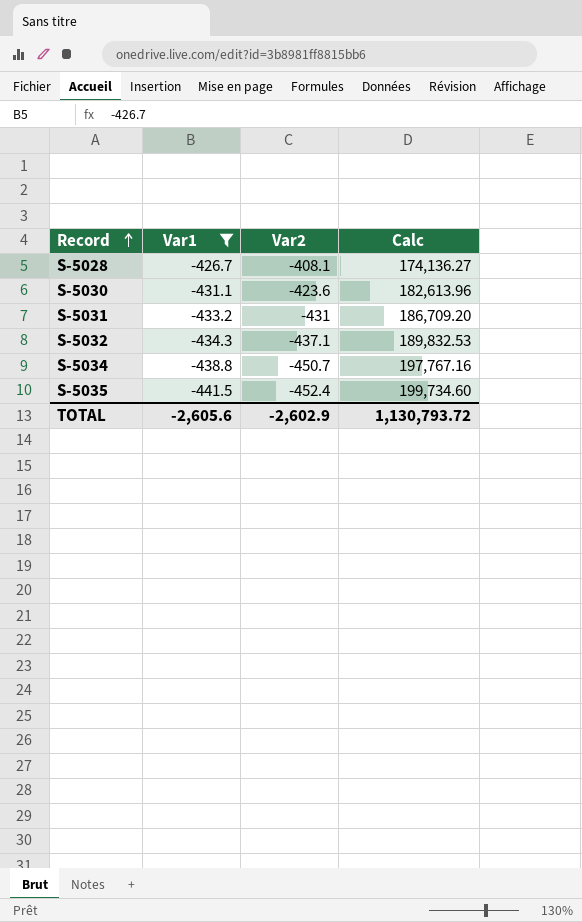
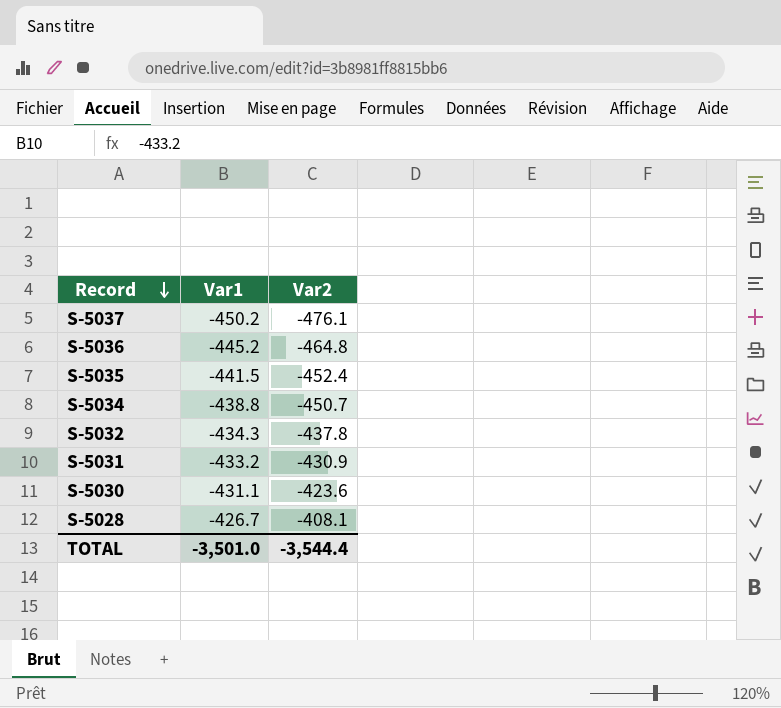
filter: Var1 >= -441.5 -> none
row order: Record ascending -> Record descending
column Calc | formula: [Var1] * [Var2] -> none
S-5032 | Var2: -437.1 -> -437.8
S-5031 | Var2: -431 -> -430.9
TOTAL | Var1: -2,605.6 -> -3,501.0
TOTAL | Var2: -2,602.9 -> -3,544.4

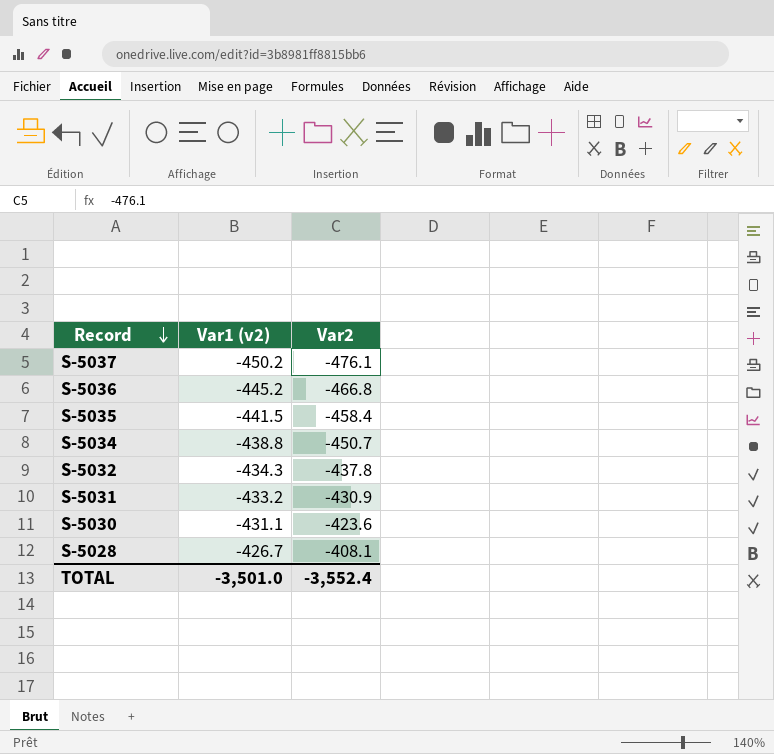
column name: Var1 -> Var1 (v2)
S-5036 | Var2: -464.8 -> -466.8
S-5035 | Var2: -452.4 -> -458.4
TOTAL | Var2: -3,544.4 -> -3,552.4

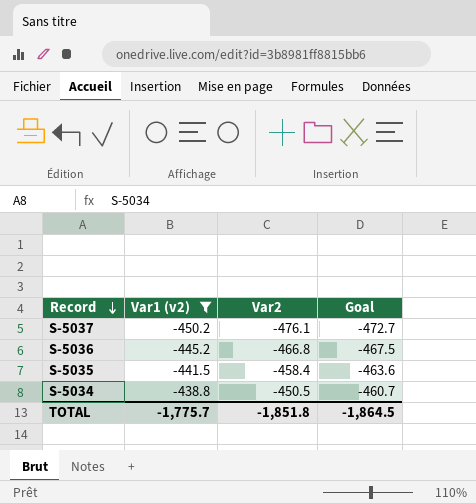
filter: none -> Var1 (v2) <= -438.8
column Goal | formula: none -> [Var1 (v2)] * 1.05
S-5034 | Var2: -450.7 -> -450.5
TOTAL | Var1 (v2): -3,501.0 -> -1,775.7
TOTAL | Var2: -3,552.4 -> -1,851.8

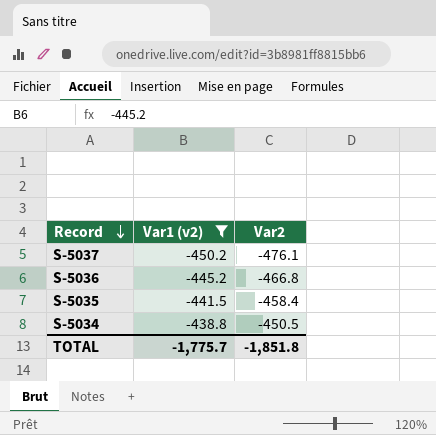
column Goal | formula: [Var1 (v2)] * 1.05 -> none

